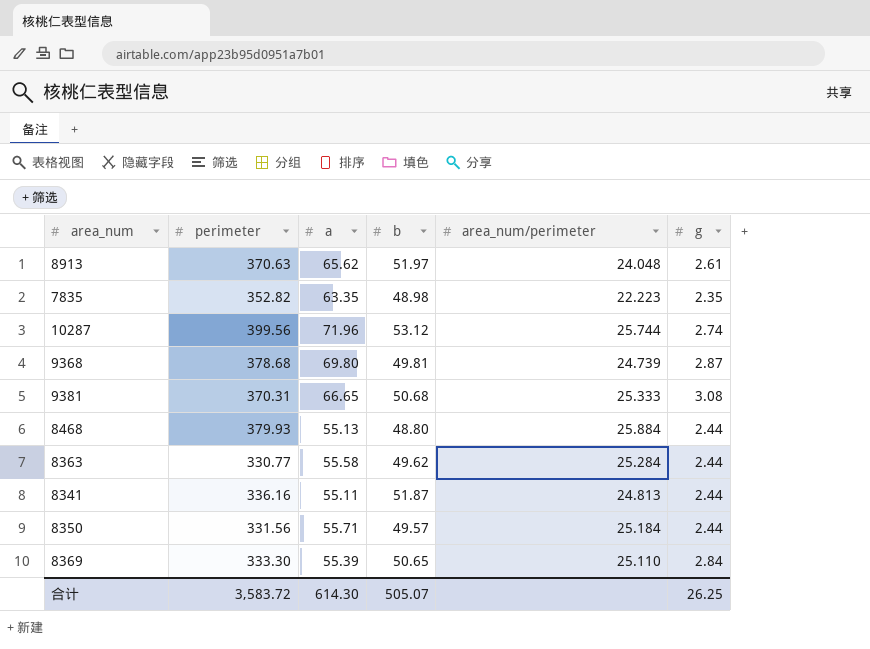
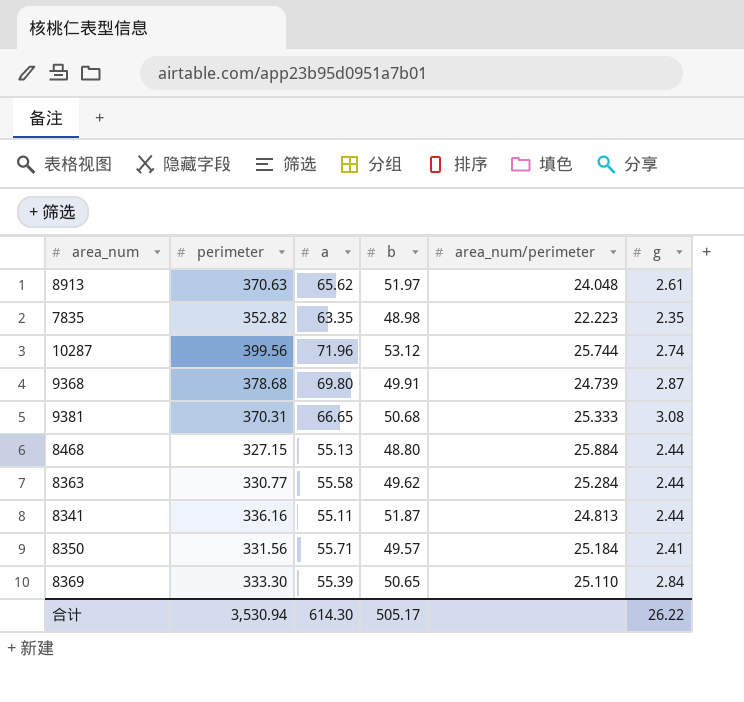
9368 | b: 49.81 -> 49.91
8468 | perimeter: 379.93 -> 327.15
8350 | g: 2.44 -> 2.41
合计 | perimeter: 3,583.72 -> 3,530.94
合计 | b: 505.07 -> 505.17
合计 | g: 26.25 -> 26.22

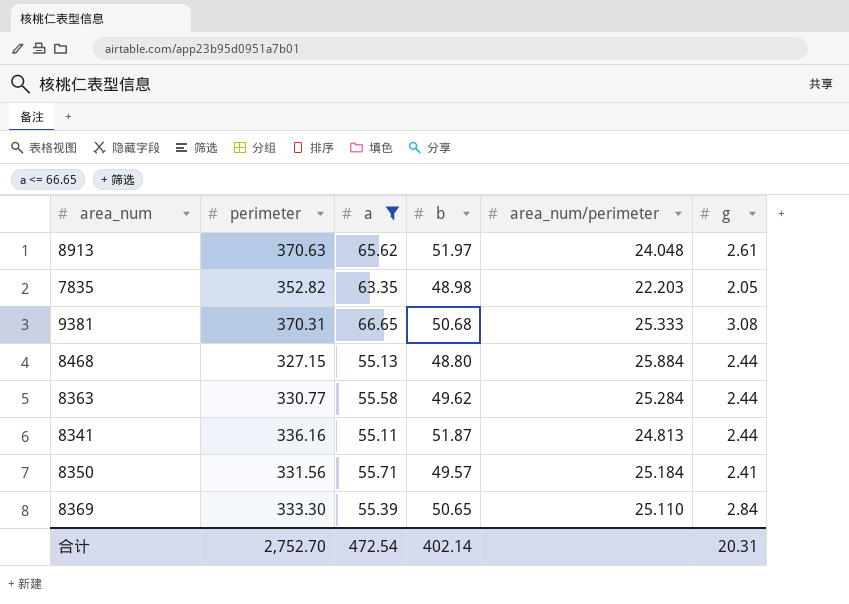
filter: none -> a <= 66.65
7835 | area_num/perimeter: 22.223 -> 22.203
7835 | g: 2.35 -> 2.05
合计 | perimeter: 3,530.94 -> 2,752.70
合计 | a: 614.30 -> 472.54
合计 | b: 505.17 -> 402.14
合计 | g: 26.22 -> 20.31

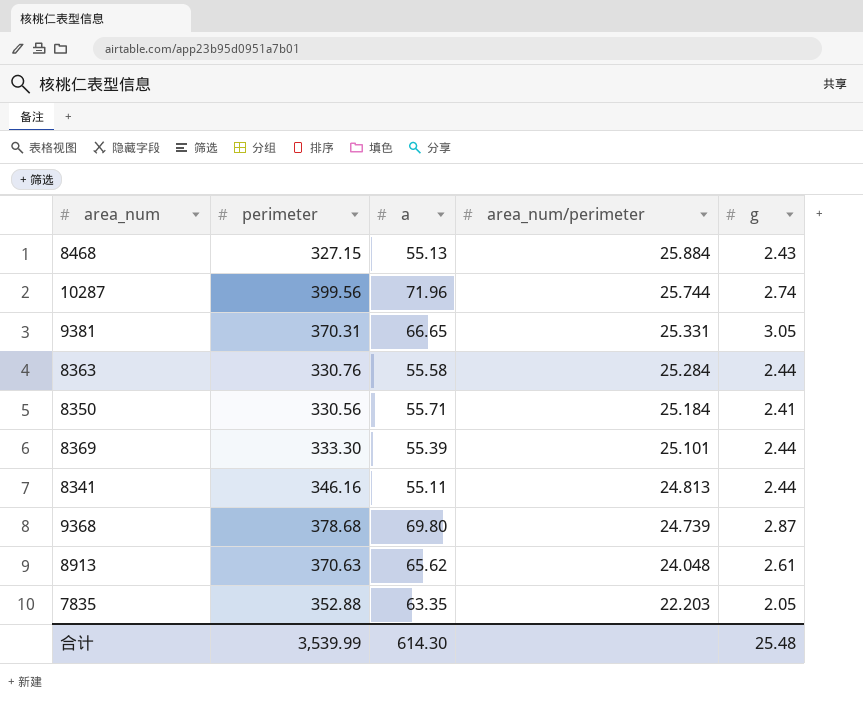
filter: a <= 66.65 -> none
row order: none -> area_num/perimeter descending
column b | position: 4 -> none
8468 | g: 2.44 -> 2.43
9381 | area_num/perimeter: 25.333 -> 25.331
9381 | g: 3.08 -> 3.05
8363 | perimeter: 330.77 -> 330.76
8350 | perimeter: 331.56 -> 330.56
8369 | area_num/perimeter: 25.110 -> 25.101
8369 | g: 2.84 -> 2.44
8341 | perimeter: 336.16 -> 346.16
7835 | perimeter: 352.82 -> 352.88
合计 | perimeter: 2,752.70 -> 3,539.99
合计 | a: 472.54 -> 614.30
合计 | g: 20.31 -> 25.48

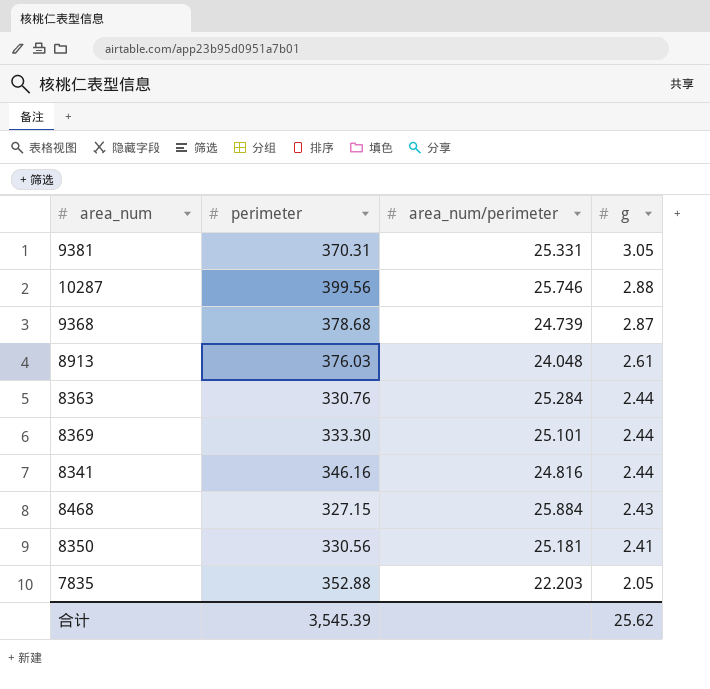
row order: area_num/perimeter descending -> g descending
column a | position: 3 -> none
10287 | area_num/perimeter: 25.744 -> 25.746
10287 | g: 2.74 -> 2.88
8913 | perimeter: 370.63 -> 376.03
8341 | area_num/perimeter: 24.813 -> 24.816
8350 | area_num/perimeter: 25.184 -> 25.181
合计 | perimeter: 3,539.99 -> 3,545.39
合计 | g: 25.48 -> 25.62

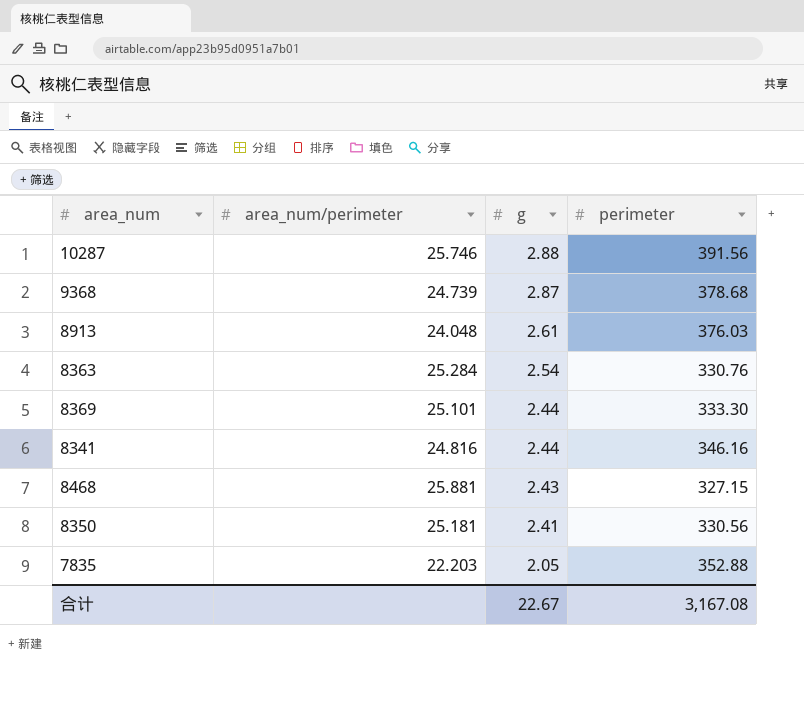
column perimeter | position: 2 -> 4
row 9381: 370.31 | 25.331 | 3.05 -> none
10287 | perimeter: 399.56 -> 391.56
8363 | g: 2.44 -> 2.54
8468 | area_num/perimeter: 25.884 -> 25.881
合计 | g: 25.62 -> 22.67
合计 | perimeter: 3,545.39 -> 3,167.08

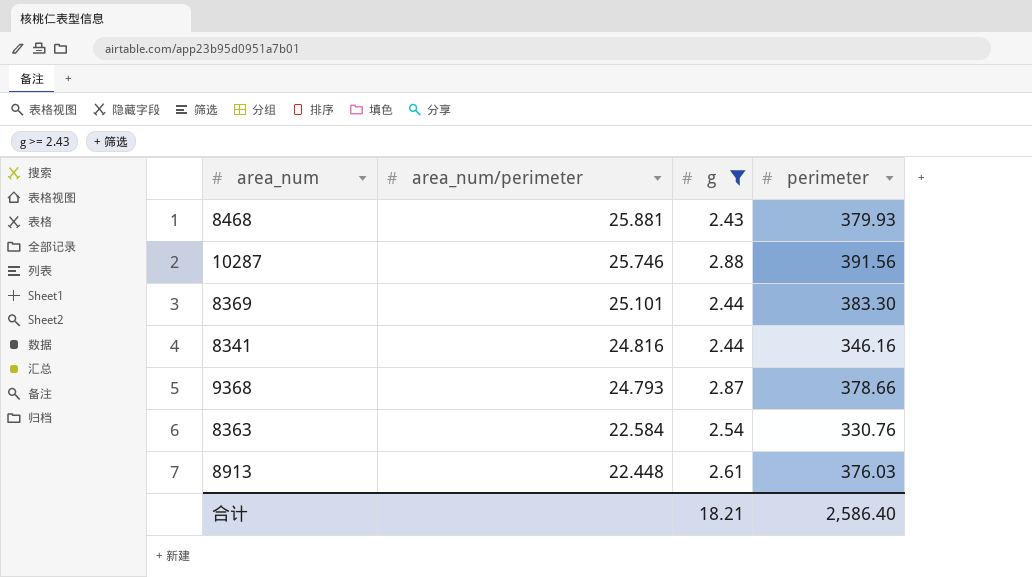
filter: none -> g >= 2.43
row order: g descending -> area_num/perimeter descending
8468 | perimeter: 327.15 -> 379.93
8369 | perimeter: 333.30 -> 383.30
9368 | area_num/perimeter: 24.739 -> 24.793
9368 | perimeter: 378.68 -> 378.66
8363 | area_num/perimeter: 25.284 -> 22.584
8913 | area_num/perimeter: 24.048 -> 22.448
合计 | g: 22.67 -> 18.21
合计 | perimeter: 3,167.08 -> 2,586.40

